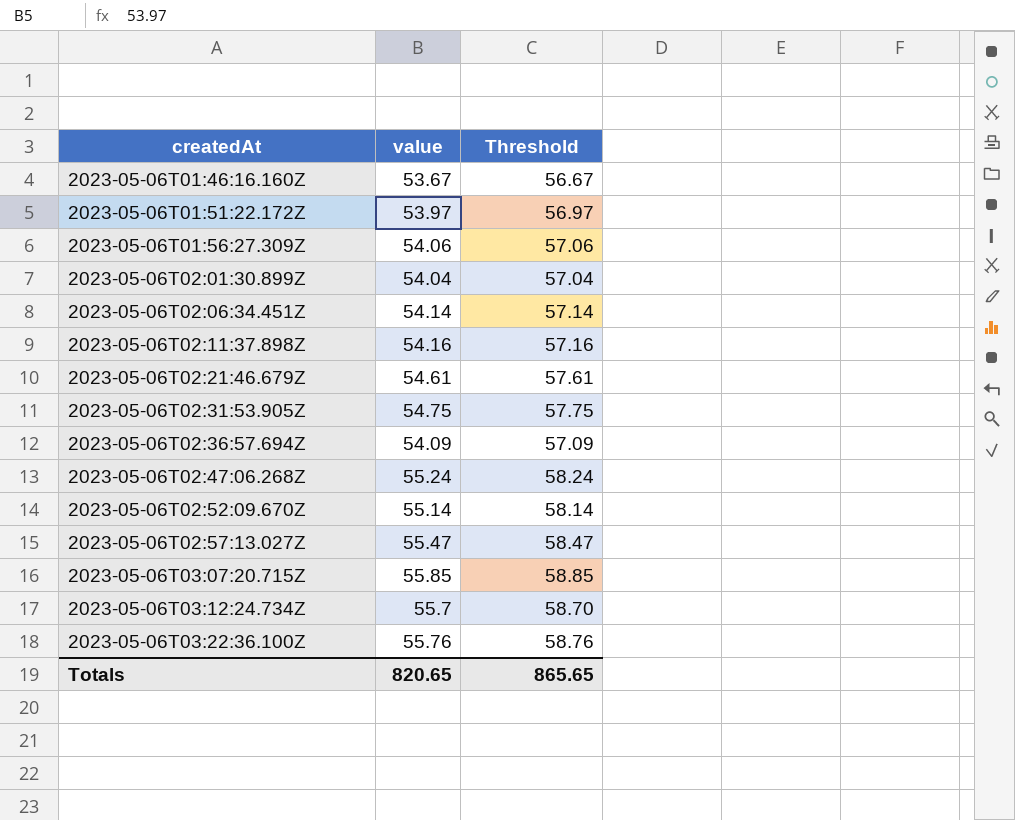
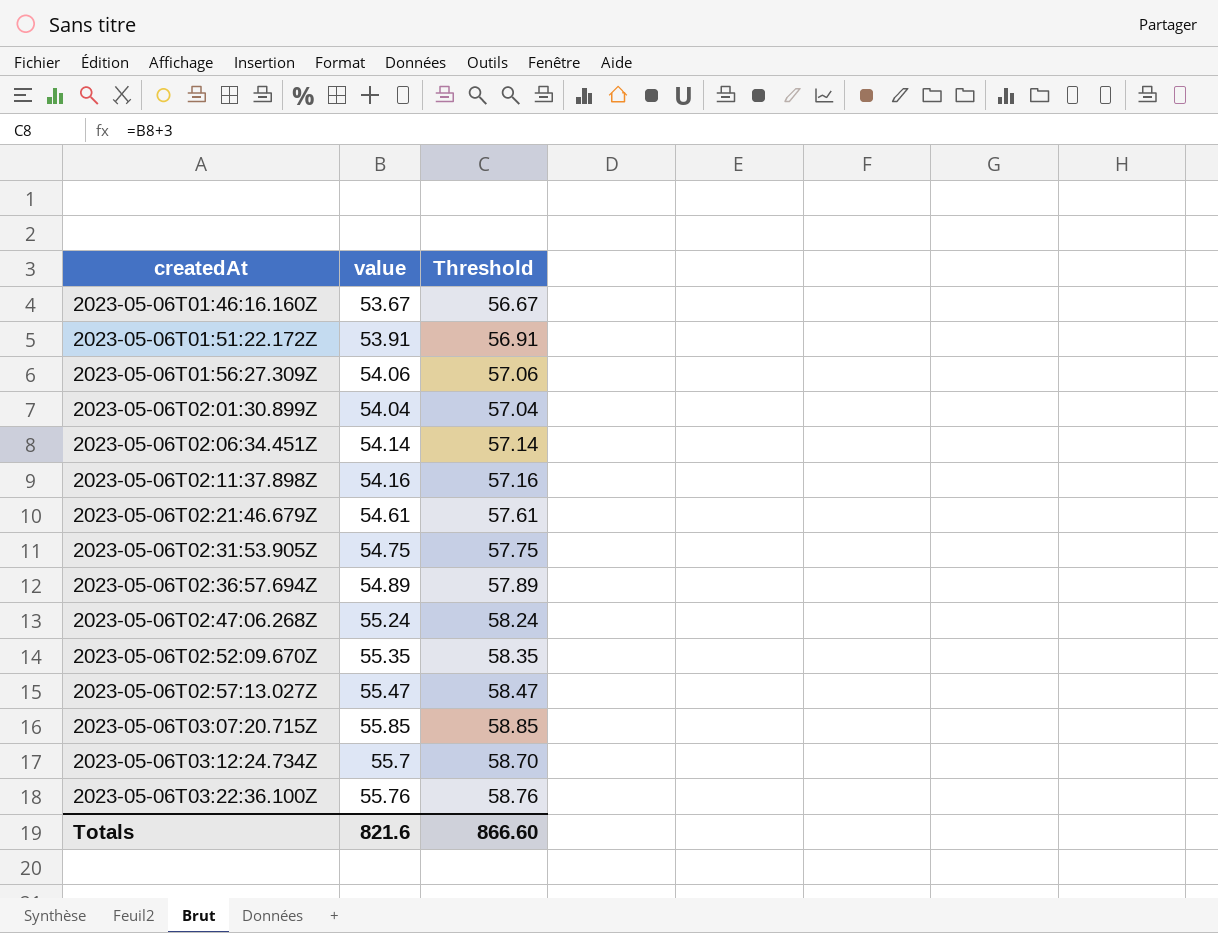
2023-05-06T01:51:22.172Z | value: 53.97 -> 53.91
2023-05-06T01:51:22.172Z | Threshold: 56.97 -> 56.91
2023-05-06T02:36:57.694Z | value: 54.09 -> 54.89
2023-05-06T02:36:57.694Z | Threshold: 57.09 -> 57.89
2023-05-06T02:52:09.670Z | value: 55.14 -> 55.35
2023-05-06T02:52:09.670Z | Threshold: 58.14 -> 58.35
Totals | value: 820.65 -> 821.6
Totals | Threshold: 865.65 -> 866.60

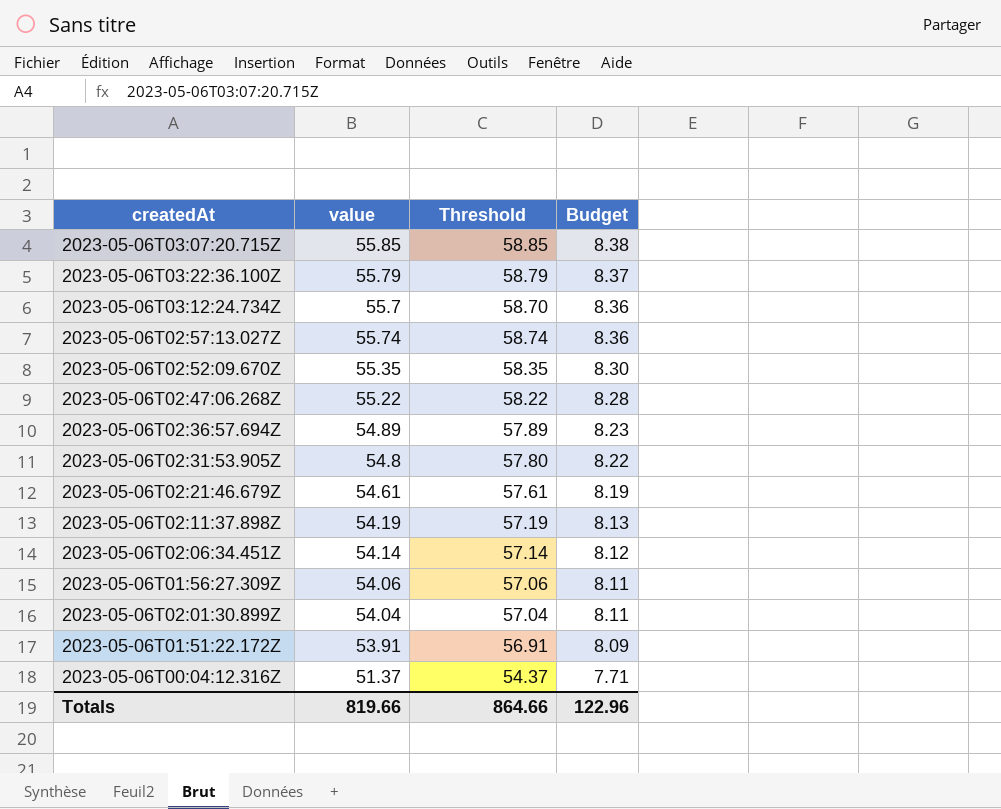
row order: createdAt ascending -> Budget descending
column Budget | formula: none -> [value] * 0.15
row 2023-05-06T01:46:16.160Z: 53.67 | 56.67 -> none
2023-05-06T03:22:36.100Z | value: 55.76 -> 55.79
2023-05-06T03:22:36.100Z | Threshold: 58.76 -> 58.79
2023-05-06T02:57:13.027Z | value: 55.47 -> 55.74
2023-05-06T02:57:13.027Z | Threshold: 58.47 -> 58.74
2023-05-06T02:47:06.268Z | value: 55.24 -> 55.22
2023-05-06T02:47:06.268Z | Threshold: 58.24 -> 58.22
2023-05-06T02:31:53.905Z | value: 54.75 -> 54.8
2023-05-06T02:31:53.905Z | Threshold: 57.75 -> 57.80
2023-05-06T02:11:37.898Z | value: 54.16 -> 54.19
2023-05-06T02:11:37.898Z | Threshold: 57.16 -> 57.19
row 2023-05-06T00:04:12.316Z: none -> 51.37 | 54.37 | 7.71
Totals | value: 821.6 -> 819.66
Totals | Threshold: 866.60 -> 864.66

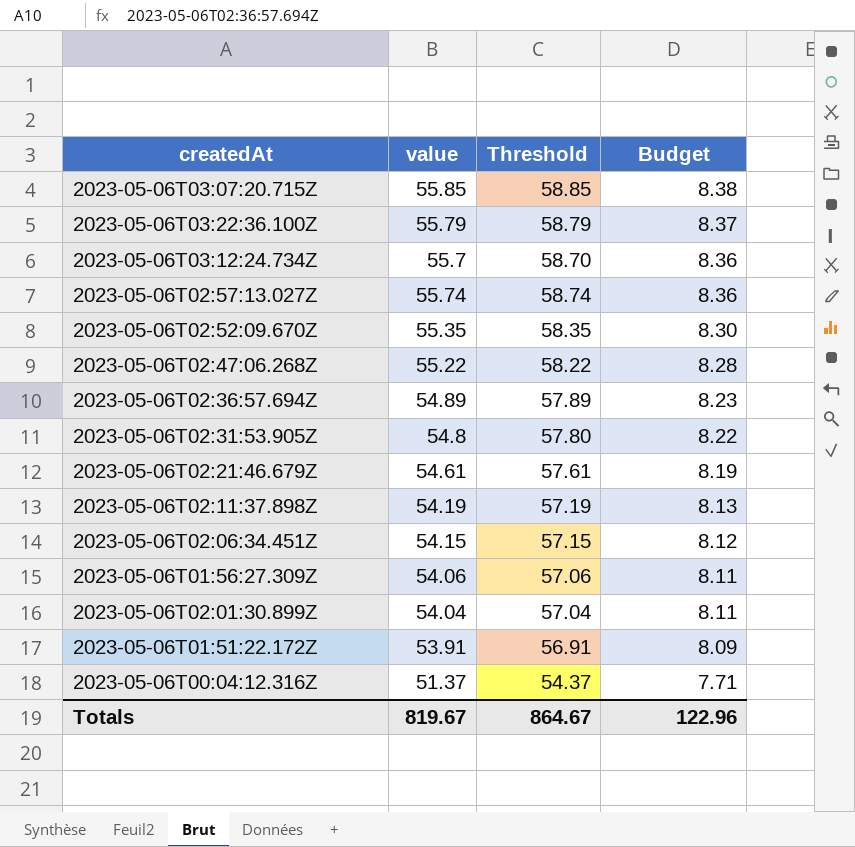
2023-05-06T02:06:34.451Z | value: 54.14 -> 54.15
2023-05-06T02:06:34.451Z | Threshold: 57.14 -> 57.15
Totals | value: 819.66 -> 819.67
Totals | Threshold: 864.66 -> 864.67

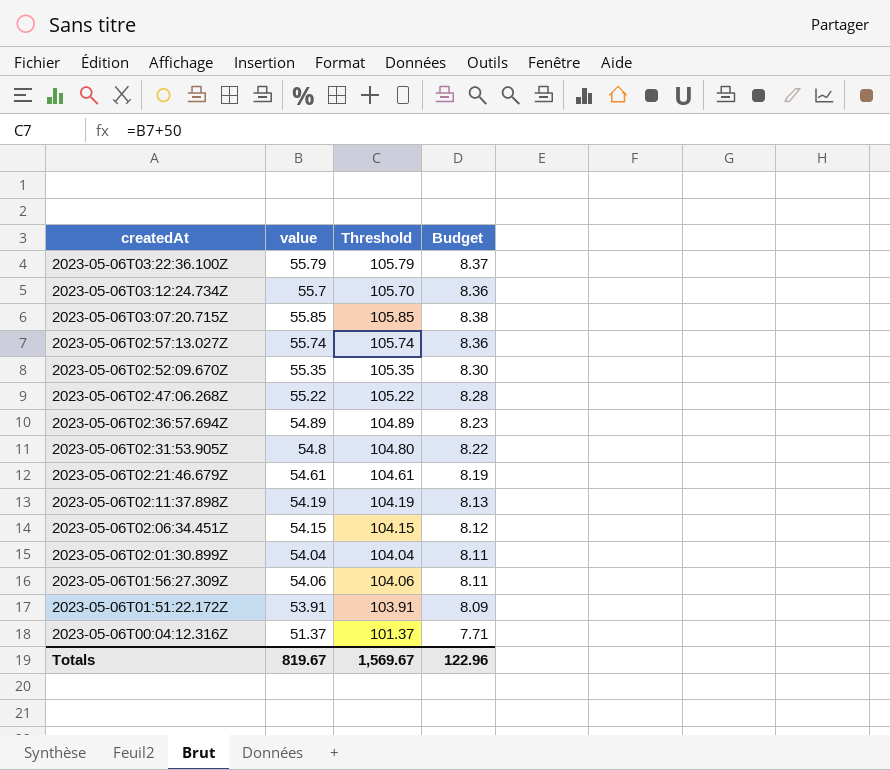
row order: Budget descending -> createdAt descending
column Threshold | formula: [value] + 3 -> [value] + 50
Totals | Threshold: 864.67 -> 1,569.67

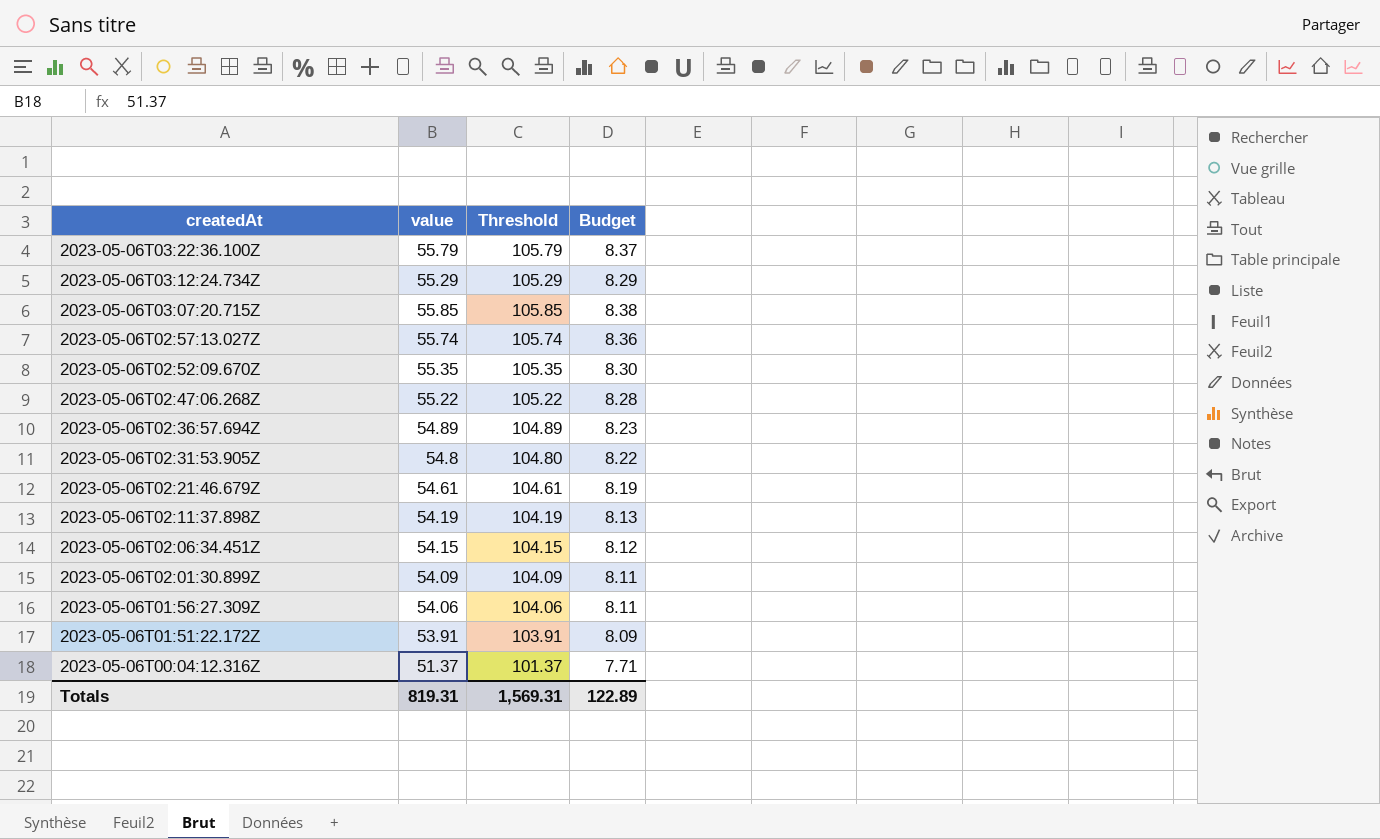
2023-05-06T03:12:24.734Z | value: 55.7 -> 55.29
2023-05-06T03:12:24.734Z | Threshold: 105.70 -> 105.29
2023-05-06T03:12:24.734Z | Budget: 8.36 -> 8.29
2023-05-06T02:01:30.899Z | value: 54.04 -> 54.09
2023-05-06T02:01:30.899Z | Threshold: 104.04 -> 104.09
Totals | value: 819.67 -> 819.31
Totals | Threshold: 1,569.67 -> 1,569.31
Totals | Budget: 122.96 -> 122.89

